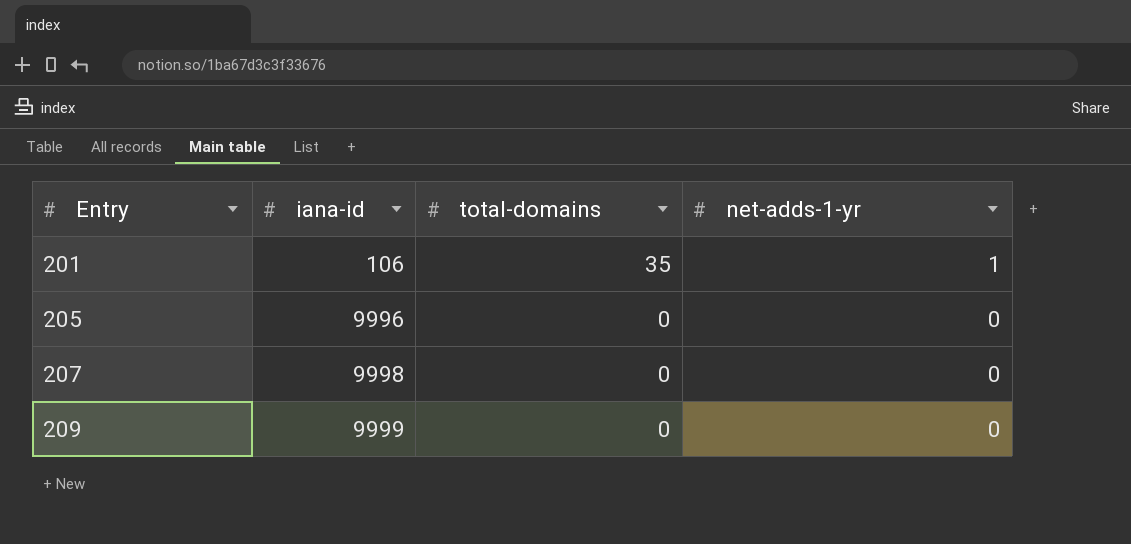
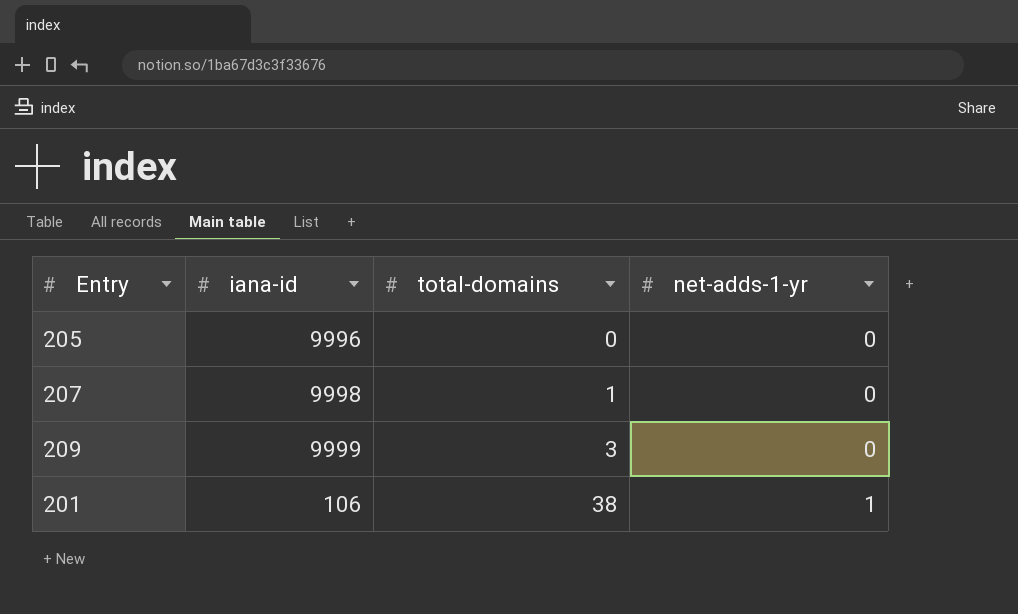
row order: Entry ascending -> total-domains ascending
207 | total-domains: 0 -> 1
209 | total-domains: 0 -> 3
201 | total-domains: 35 -> 38

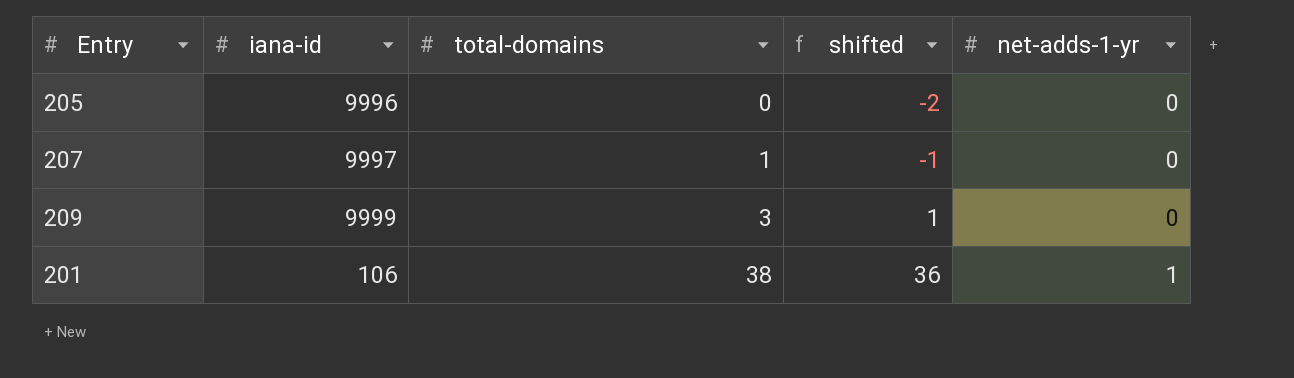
column shifted | formula: none -> [total-domains] - 2
207 | iana-id: 9998 -> 9997

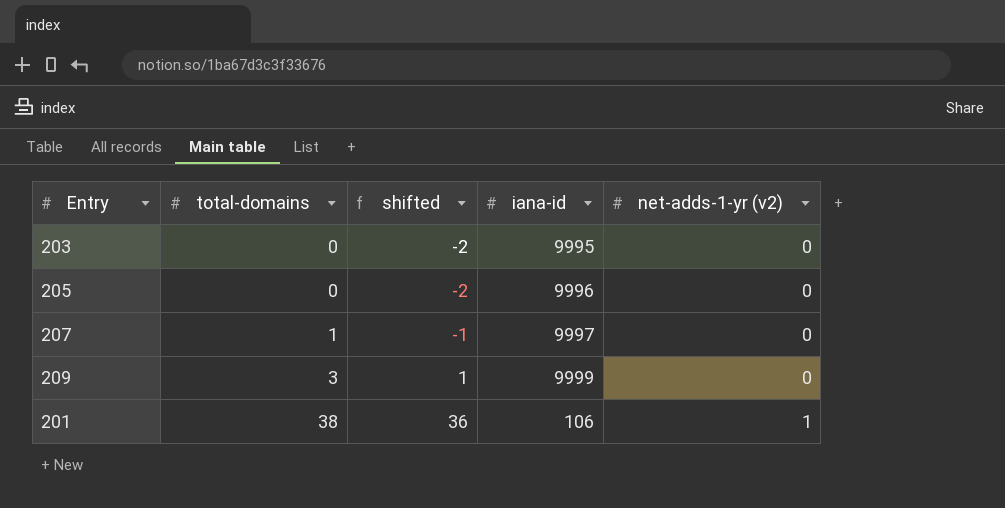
column iana-id | position: 2 -> 4
column name: net-adds-1-yr -> net-adds-1-yr (v2)
row 203: none -> 0 | -2 | 9995 | 0

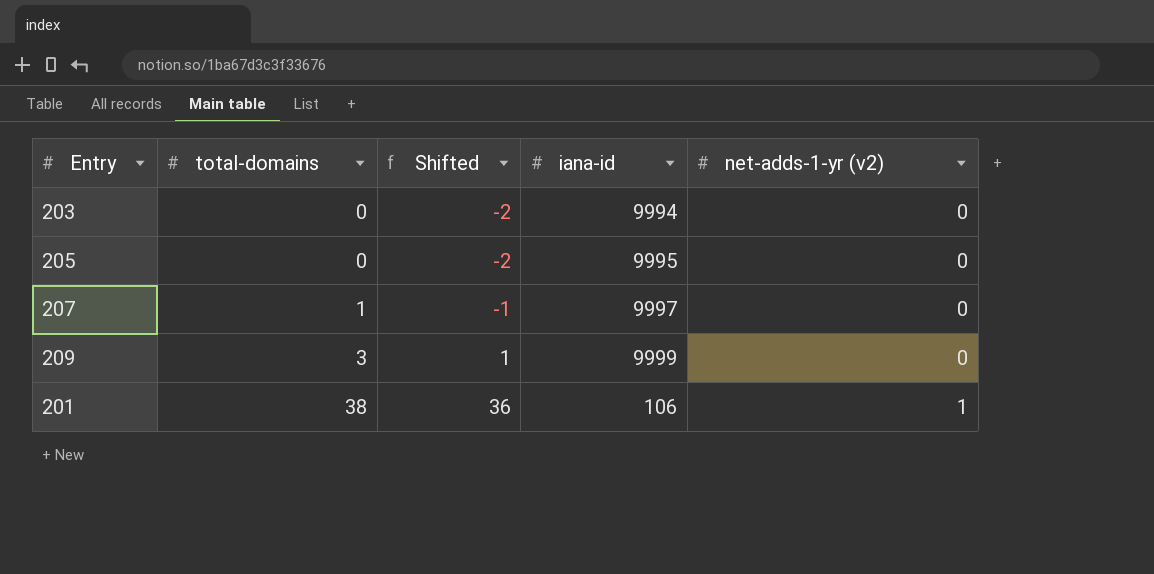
column name: shifted -> Shifted
203 | iana-id: 9995 -> 9994
205 | iana-id: 9996 -> 9995

